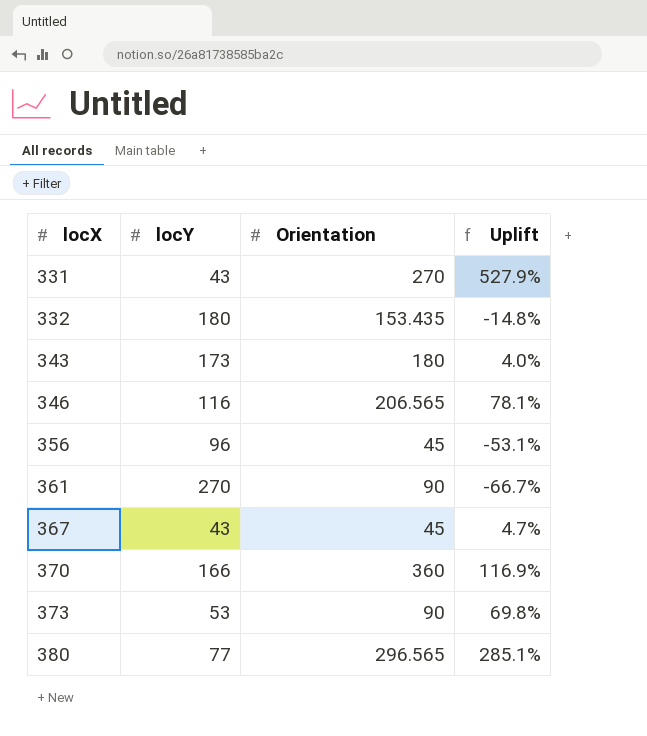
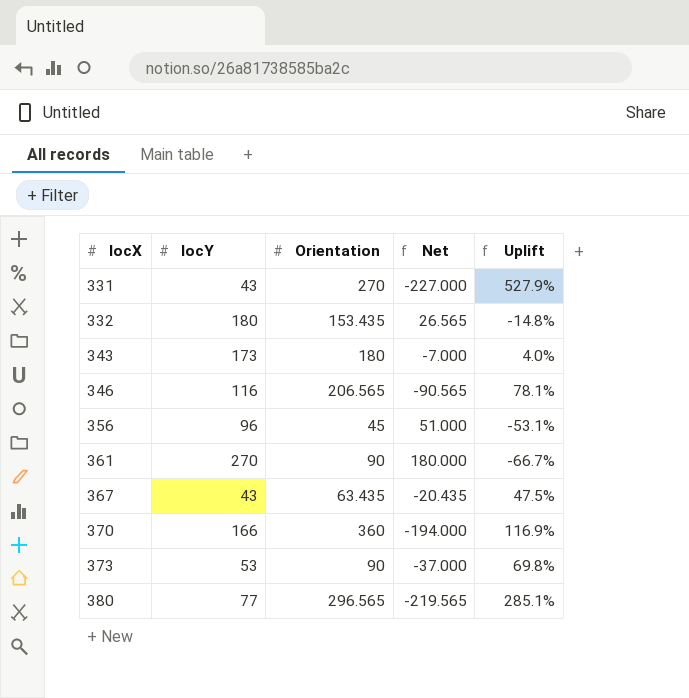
column Net | formula: none -> [locY] - [Orientation]
367 | Orientation: 45 -> 63.435
367 | Uplift: 4.7% -> 47.5%

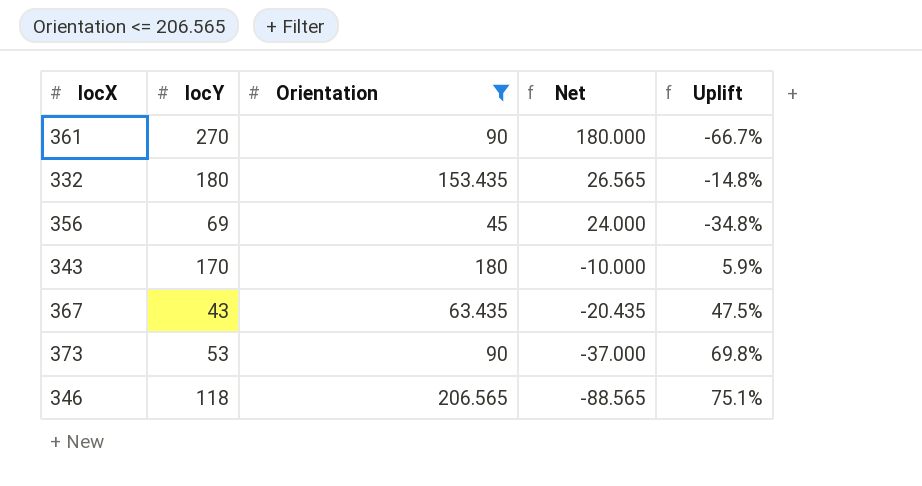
filter: none -> Orientation <= 206.565
row order: locX ascending -> Net descending
356 | locY: 96 -> 69
356 | Net: 51.000 -> 24.000
356 | Uplift: -53.1% -> -34.8%
343 | locY: 173 -> 170
343 | Net: -7.000 -> -10.000
343 | Uplift: 4.0% -> 5.9%
346 | locY: 116 -> 118
346 | Net: -90.565 -> -88.565
346 | Uplift: 78.1% -> 75.1%

